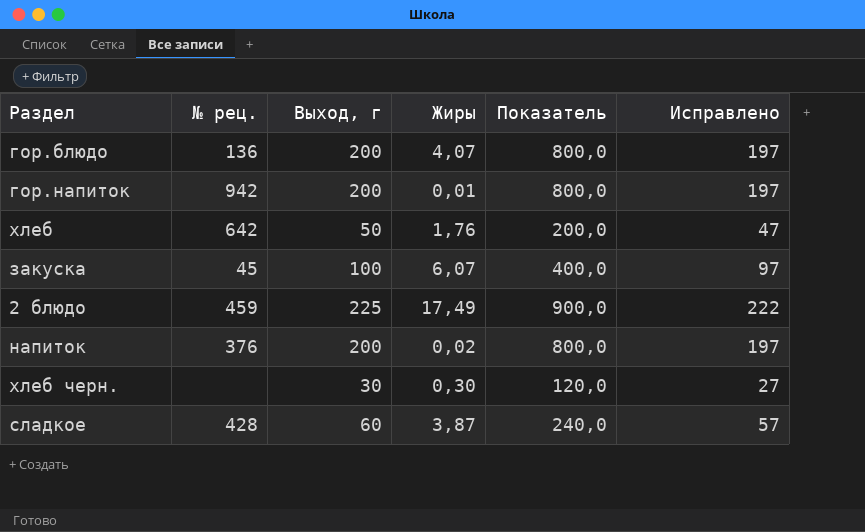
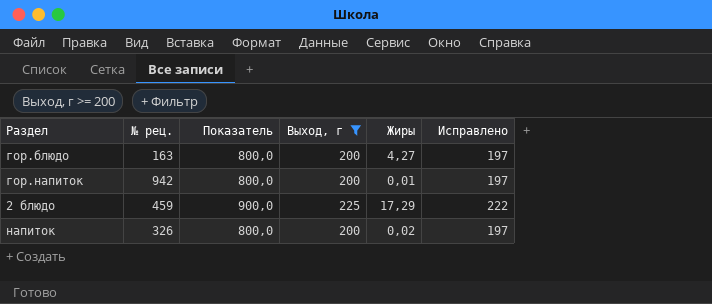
filter: none -> Выход, г >= 200
column Показатель | position: 5 -> 3
гор.блюдо | № рец.: 136 -> 163
гор.блюдо | Жиры: 4,07 -> 4,27
2 блюдо | Жиры: 17,49 -> 17,29
напиток | № рец.: 376 -> 326

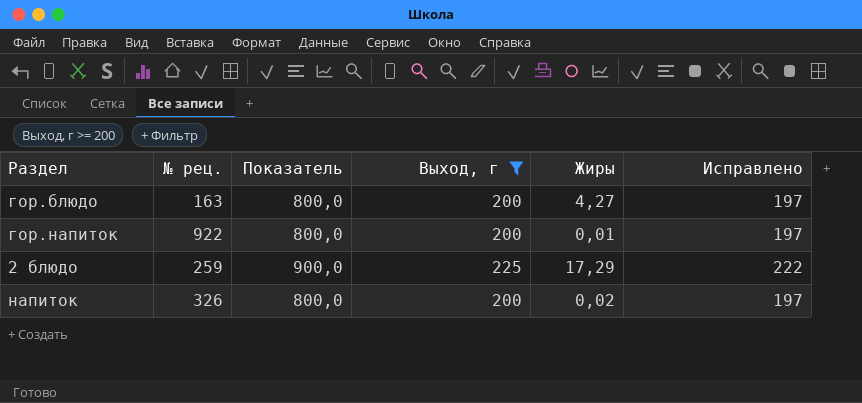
гор.напиток | № рец.: 942 -> 922
2 блюдо | № рец.: 459 -> 259

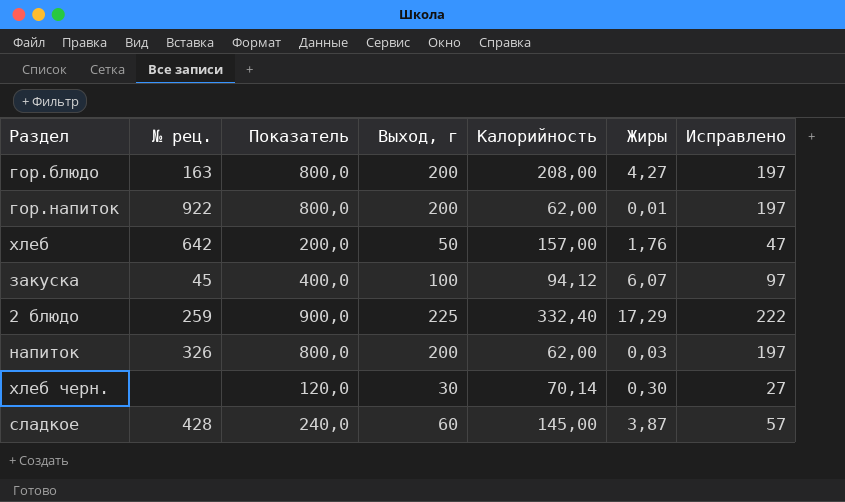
filter: Выход, г >= 200 -> none
column Калорийность | position: none -> 5
напиток | Жиры: 0,02 -> 0,03

